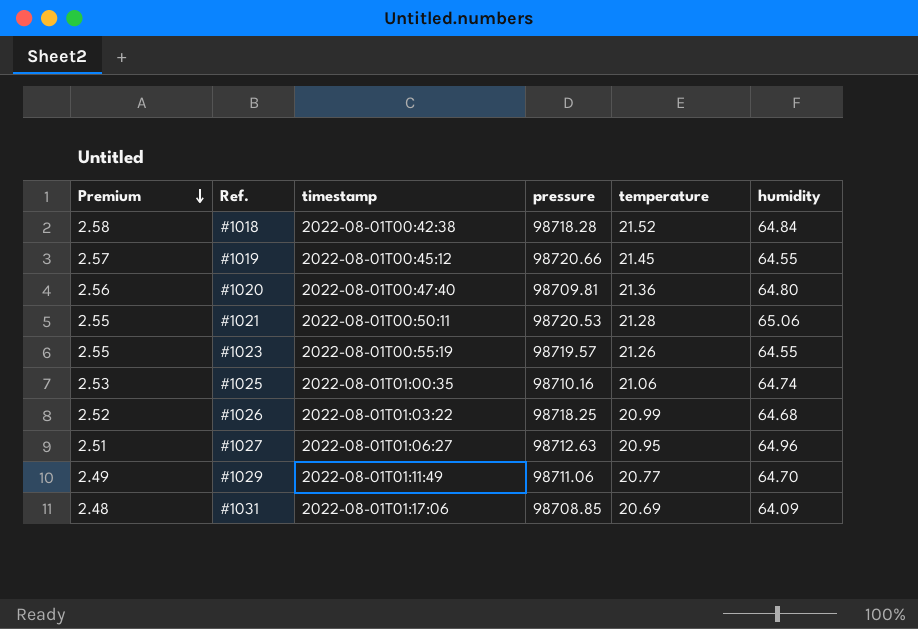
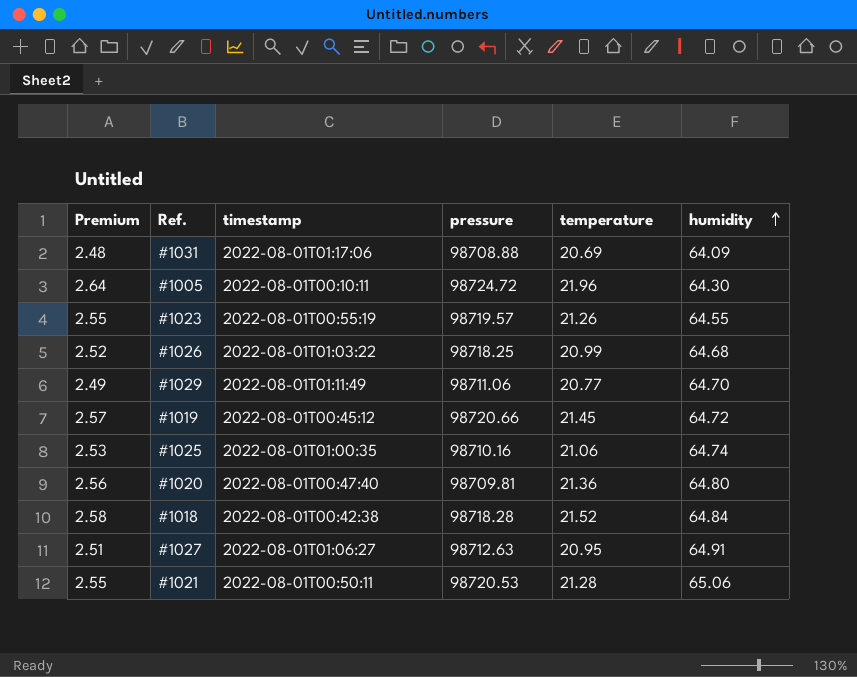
row order: Premium descending -> humidity ascending
#1031 | pressure: 98708.85 -> 98708.88
row #1005: none -> 2.64 | 2022-08-01T00:10:11 | 98724.72 | 21.96 | 64.30
#1019 | humidity: 64.55 -> 64.72
#1027 | humidity: 64.96 -> 64.91

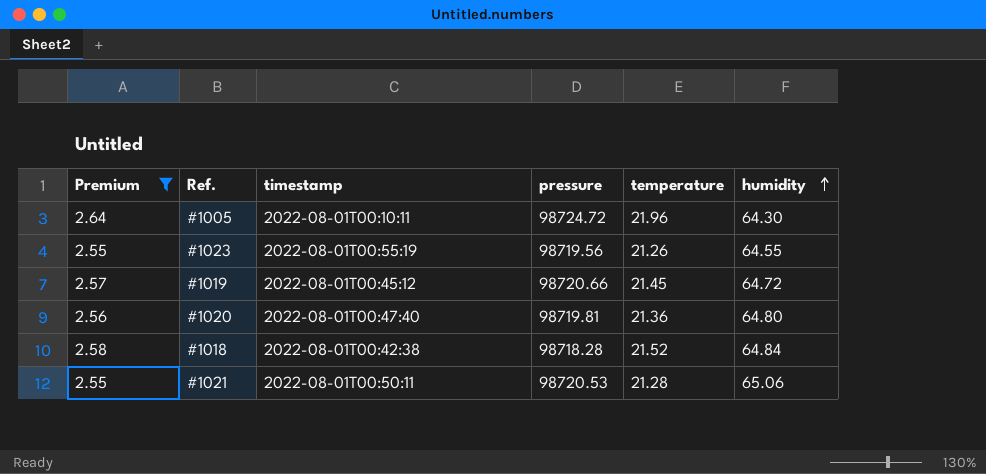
filter: none -> Premium >= 2.55
#1023 | pressure: 98719.57 -> 98719.56
#1020 | pressure: 98709.81 -> 98719.81

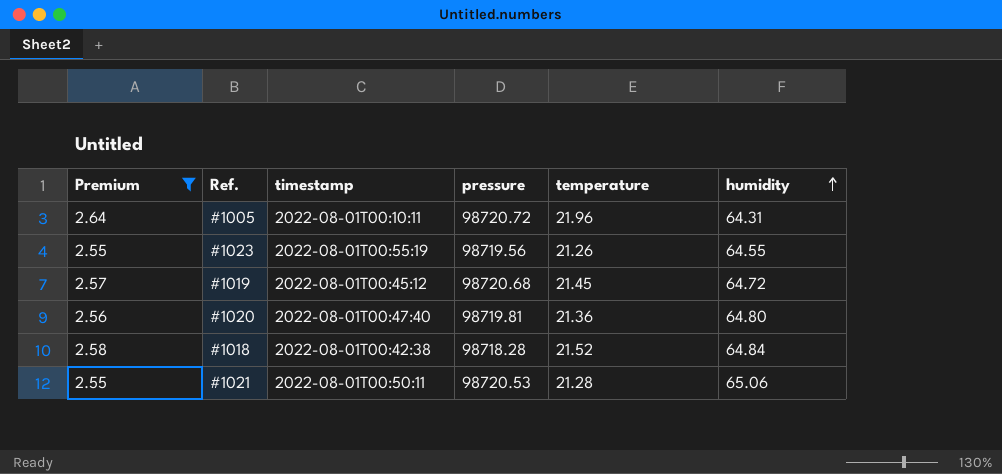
#1005 | pressure: 98724.72 -> 98720.72
#1005 | humidity: 64.30 -> 64.31
#1019 | pressure: 98720.66 -> 98720.68

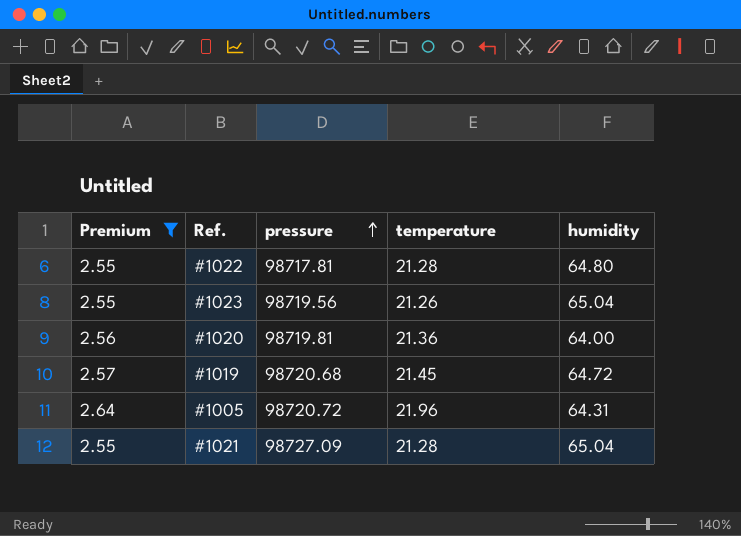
row order: humidity ascending -> pressure ascending
column timestamp | position: 3 -> none
row #1018: 2.58 | 2022-08-01T00:42:38 | 98718.28 | 21.52 | 64.84 -> none
row #1022: none -> 2.55 | 98717.81 | 21.28 | 64.80
#1023 | humidity: 64.55 -> 65.04
#1020 | humidity: 64.80 -> 64.00
#1021 | pressure: 98720.53 -> 98727.09
#1021 | humidity: 65.06 -> 65.04

